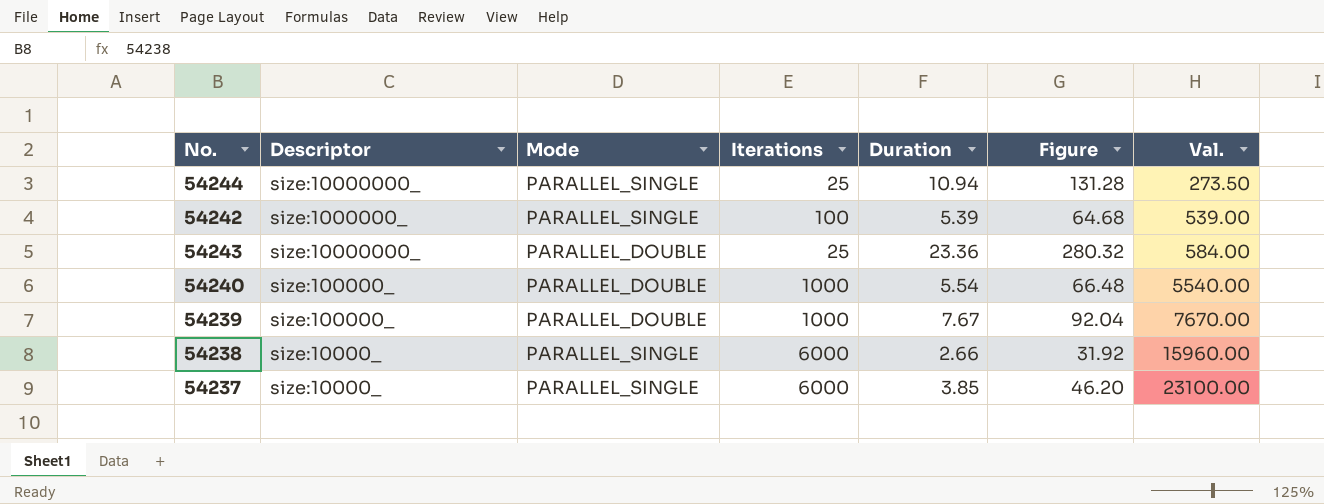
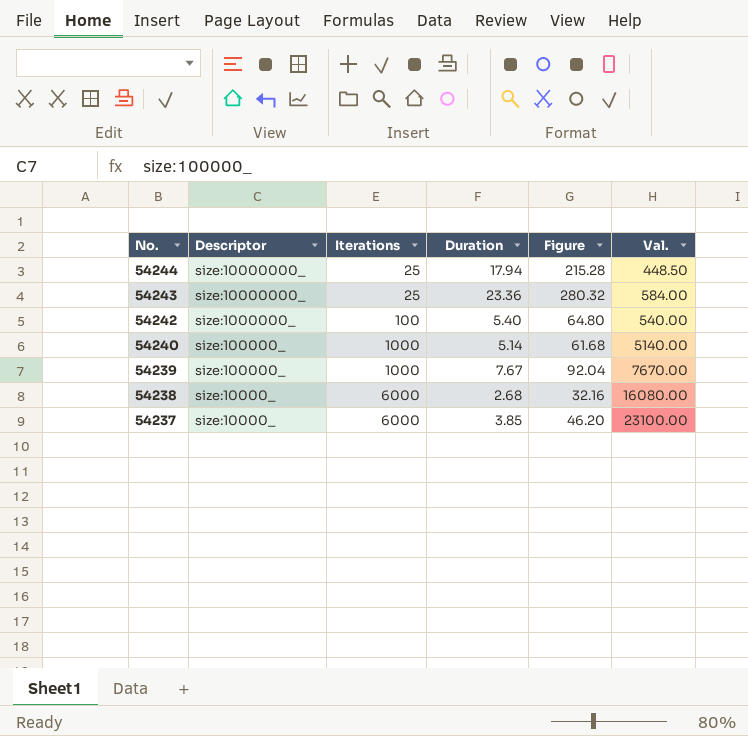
row order: Val. ascending -> No. descending
column Mode | position: 3 -> none
54244 | Duration: 10.94 -> 17.94
54244 | Figure: 131.28 -> 215.28
54244 | Val.: 273.50 -> 448.50
54242 | Duration: 5.39 -> 5.40
54242 | Figure: 64.68 -> 64.80
54242 | Val.: 539.00 -> 540.00
54240 | Duration: 5.54 -> 5.14
54240 | Figure: 66.48 -> 61.68
54240 | Val.: 5540.00 -> 5140.00
54238 | Duration: 2.66 -> 2.68
54238 | Figure: 31.92 -> 32.16
54238 | Val.: 15960.00 -> 16080.00

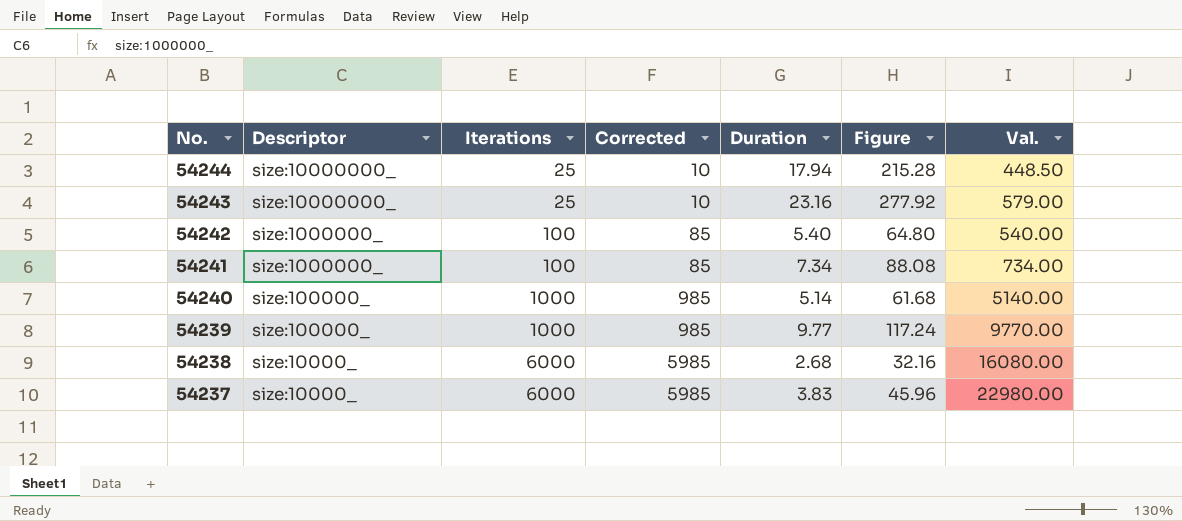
column Corrected | formula: none -> [Iterations] - 15
54243 | Duration: 23.36 -> 23.16
54243 | Figure: 280.32 -> 277.92
54243 | Val.: 584.00 -> 579.00
row 54241: none -> size:1000000_ | 100 | 85 | 7.34 | 88.08 | 734.00
54239 | Duration: 7.67 -> 9.77
54239 | Figure: 92.04 -> 117.24
54239 | Val.: 7670.00 -> 9770.00
54237 | Duration: 3.85 -> 3.83
54237 | Figure: 46.20 -> 45.96
54237 | Val.: 23100.00 -> 22980.00

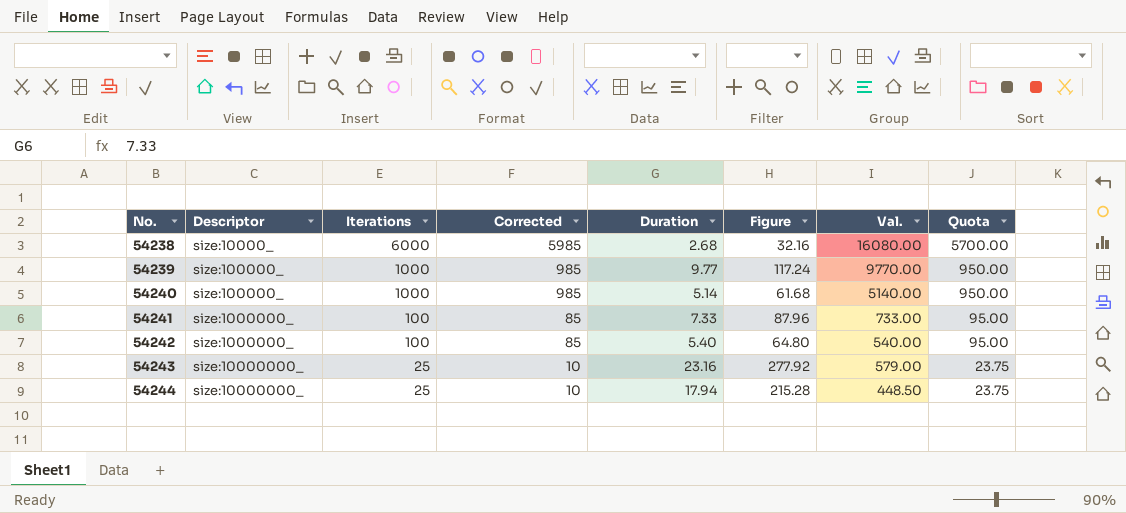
row order: No. descending -> No. ascending
column Quota | formula: none -> [Iterations] * 0.95
row 54237: size:10000_ | 6000 | 5985 | 3.83 | 45.96 | 22980.00 -> none
54241 | Duration: 7.34 -> 7.33
54241 | Figure: 88.08 -> 87.96
54241 | Val.: 734.00 -> 733.00

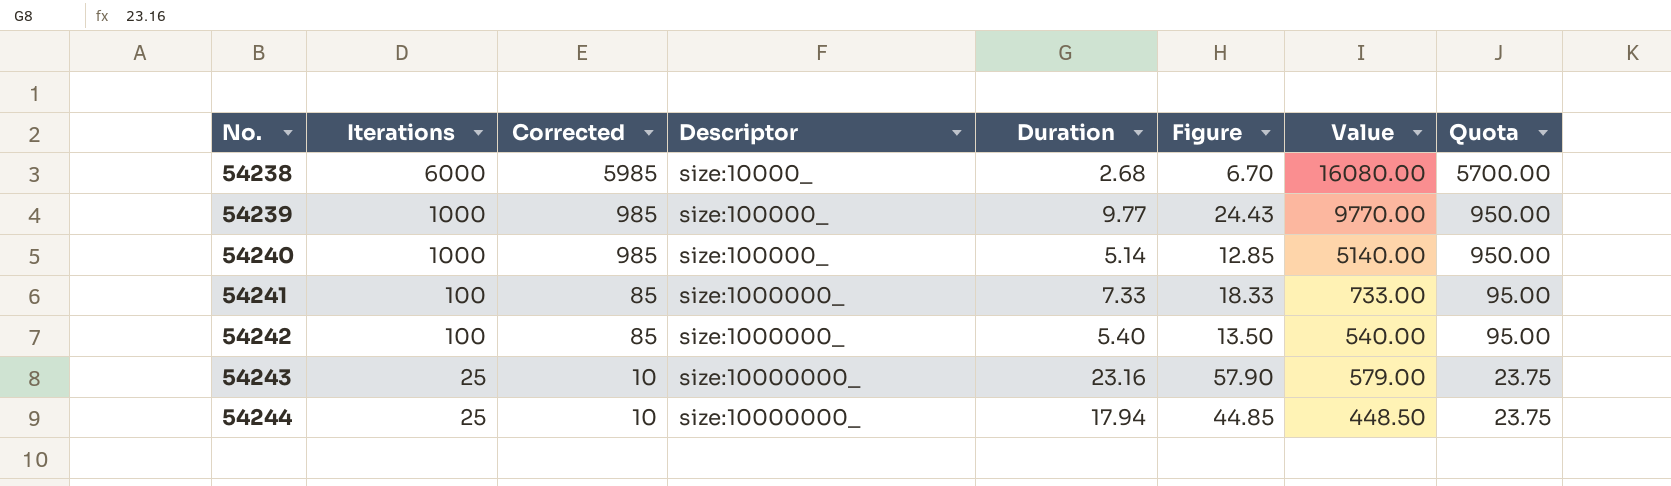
column Descriptor | position: 2 -> 4
column Figure | formula: [Duration] * 12 -> [Duration] * 2.5
column name: Val. -> Value

